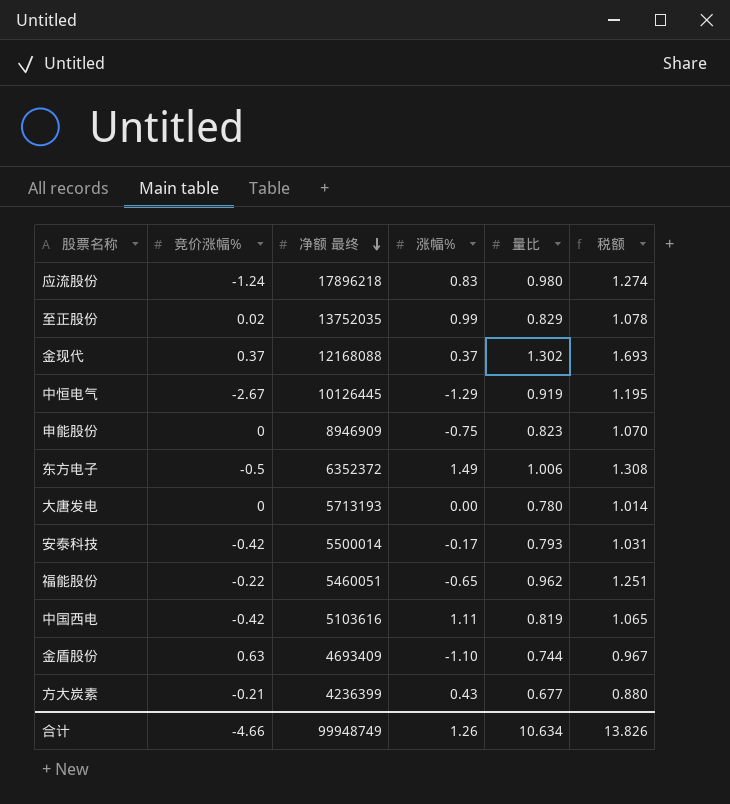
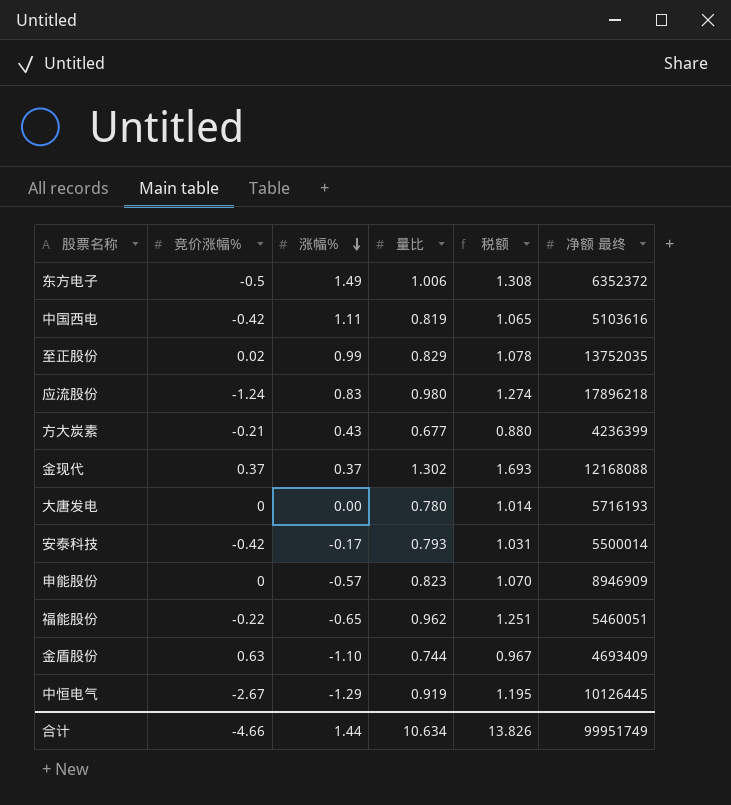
row order: 净额 最终 descending -> 涨幅% descending
column 净额 最终 | position: 3 -> 6
大唐发电 | 净额 最终: 5713193 -> 5716193
申能股份 | 涨幅%: -0.75 -> -0.57
合计 | 涨幅%: 1.26 -> 1.44
合计 | 净额 最终: 99948749 -> 99951749

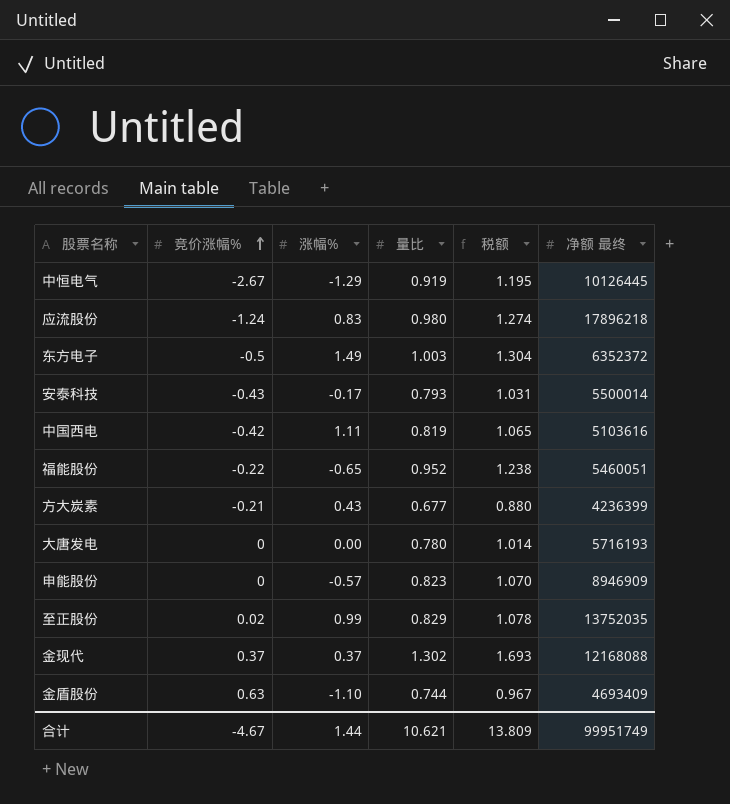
row order: 涨幅% descending -> 竞价涨幅% ascending
东方电子 | 量比: 1.006 -> 1.003
东方电子 | 税额: 1.308 -> 1.304
安泰科技 | 竞价涨幅%: -0.42 -> -0.43
福能股份 | 量比: 0.962 -> 0.952
福能股份 | 税额: 1.251 -> 1.238
合计 | 竞价涨幅%: -4.66 -> -4.67
合计 | 量比: 10.634 -> 10.621
合计 | 税额: 13.826 -> 13.809

